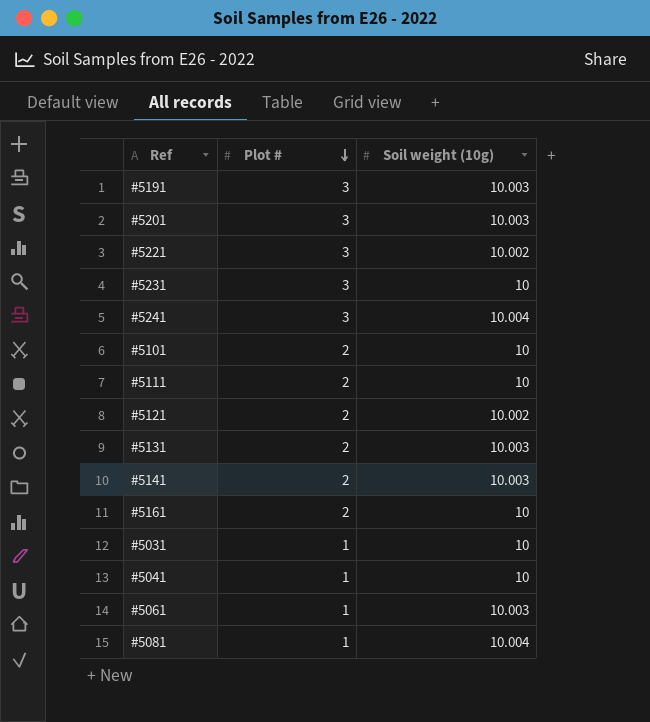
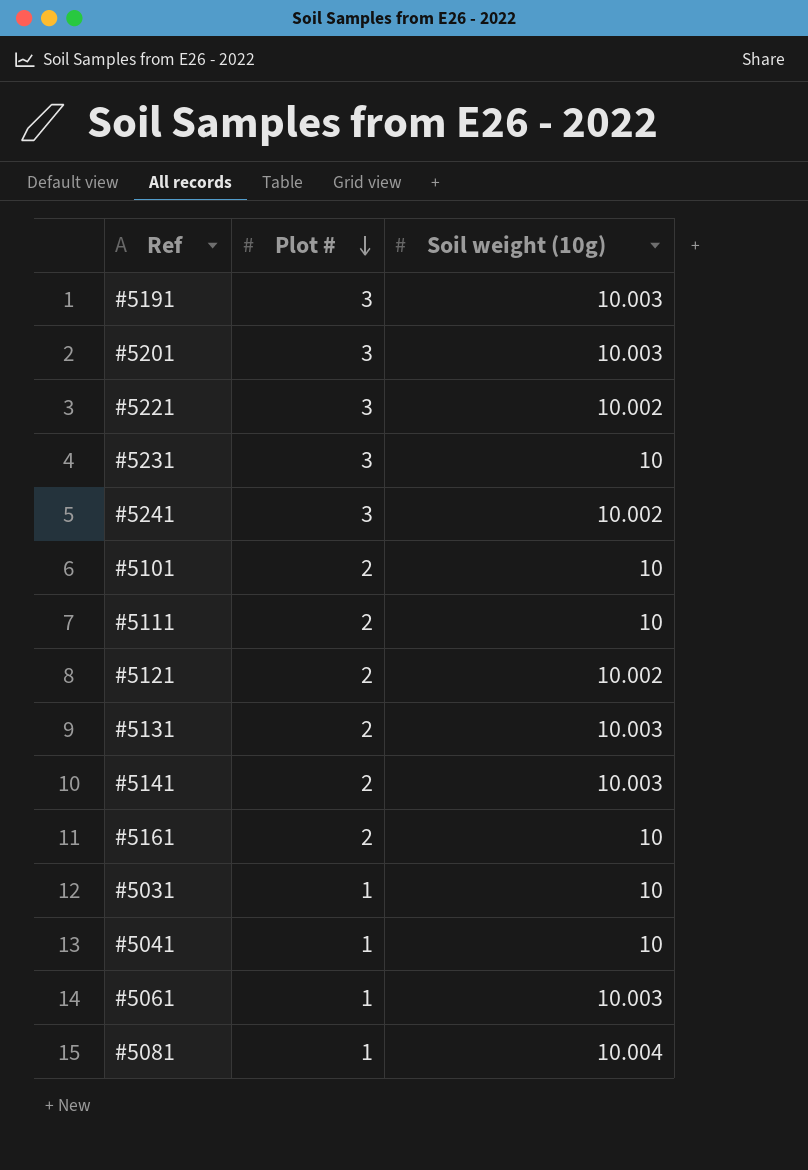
#5241 | Soil weight (10g): 10.004 -> 10.002

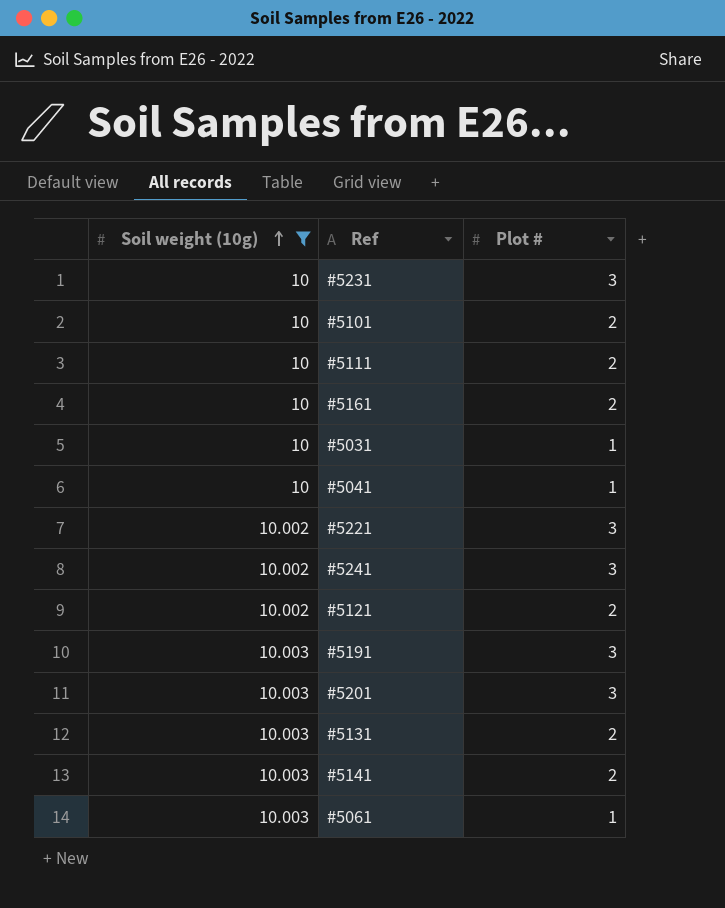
filter: none -> Soil weight (10g) != 10.004
row order: Plot # descending -> Soil weight (10g) ascending
column Soil weight (10g) | position: 3 -> 1

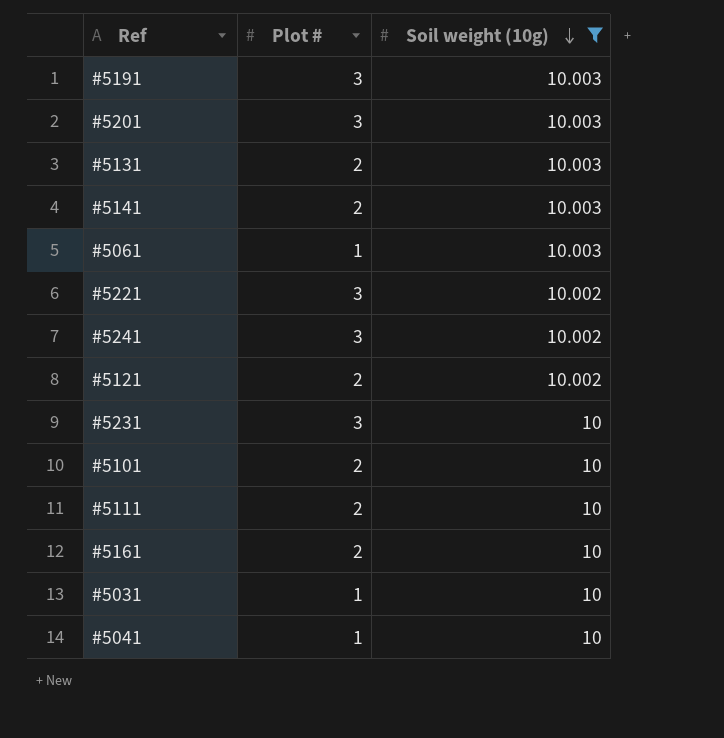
row order: Soil weight (10g) ascending -> Soil weight (10g) descending
column Soil weight (10g) | position: 1 -> 3

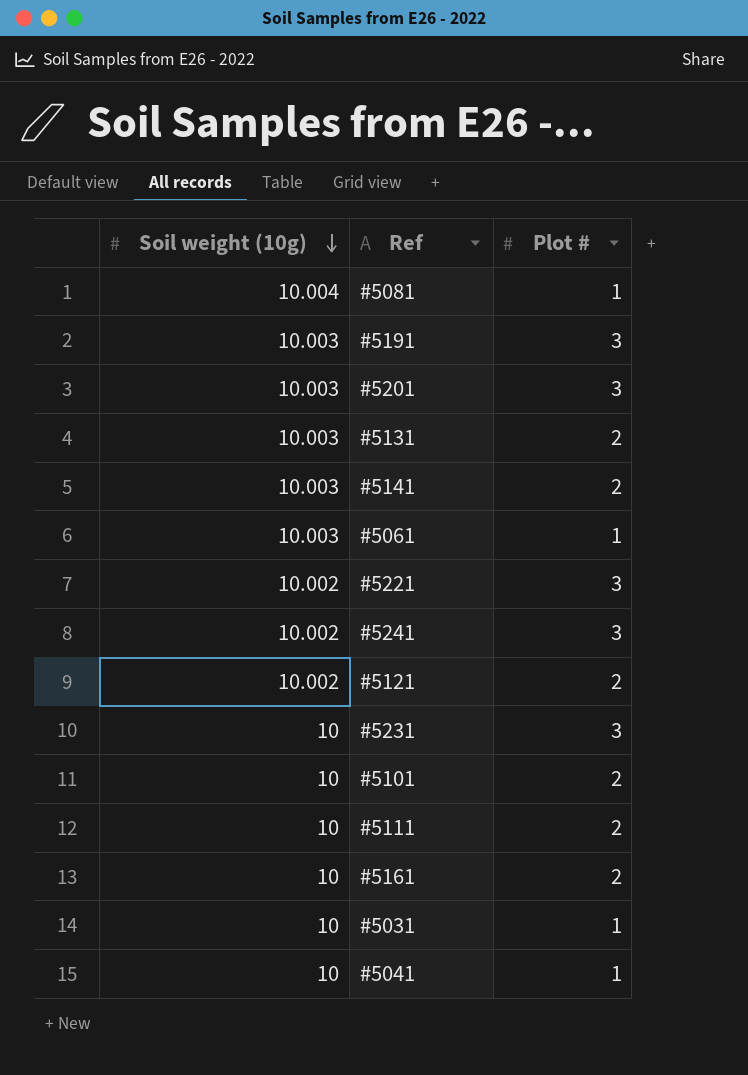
filter: Soil weight (10g) != 10.004 -> none
column Soil weight (10g) | position: 3 -> 1

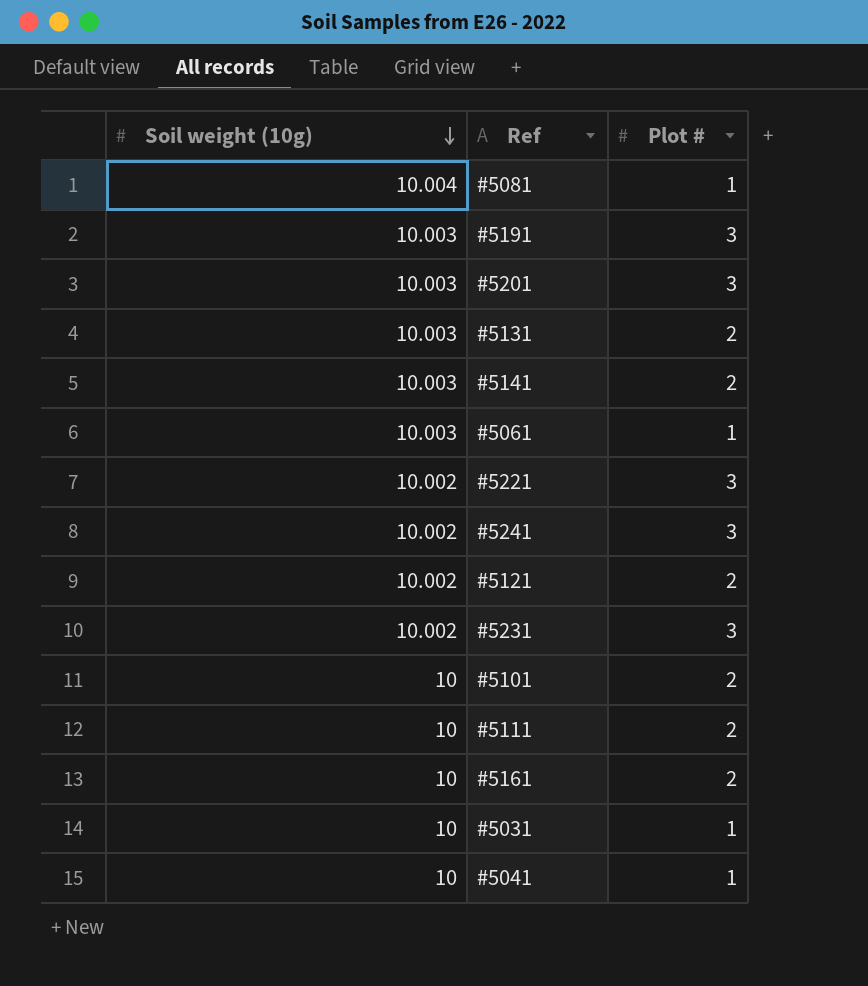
#5231 | Soil weight (10g): 10 -> 10.002

